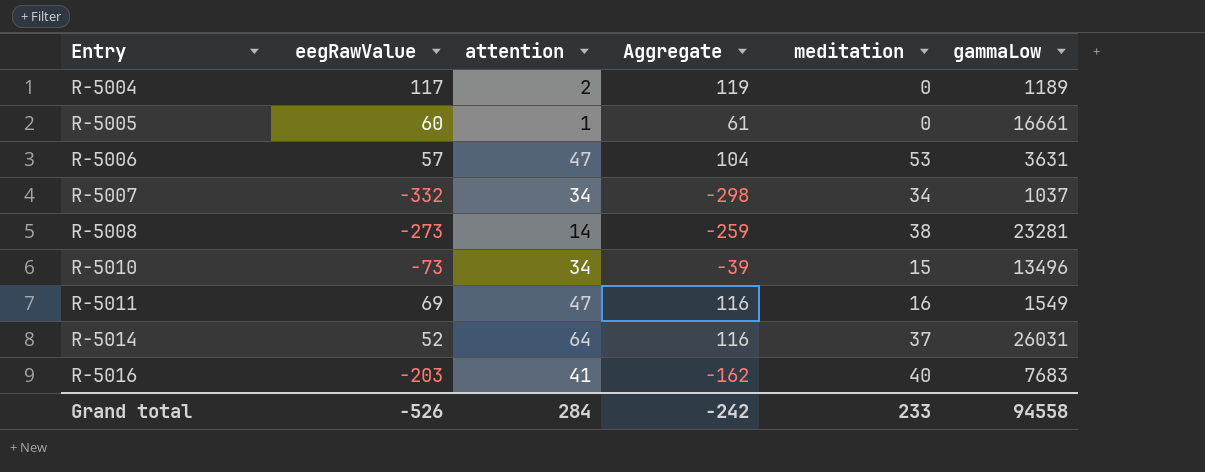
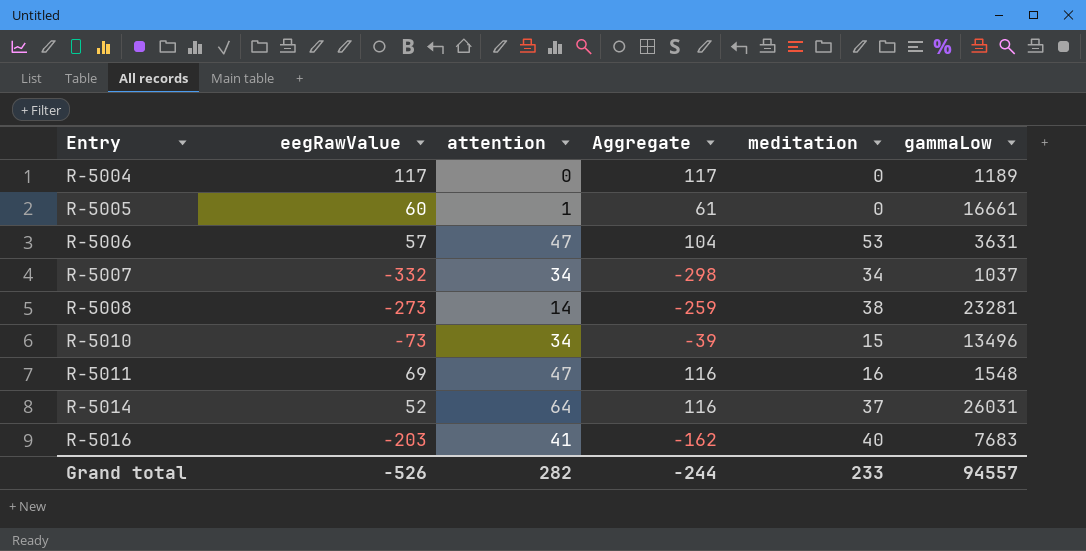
R-5004 | attention: 2 -> 0
R-5004 | Aggregate: 119 -> 117
R-5011 | gammaLow: 1549 -> 1548
Grand total | attention: 284 -> 282
Grand total | Aggregate: -242 -> -244
Grand total | gammaLow: 94558 -> 94557

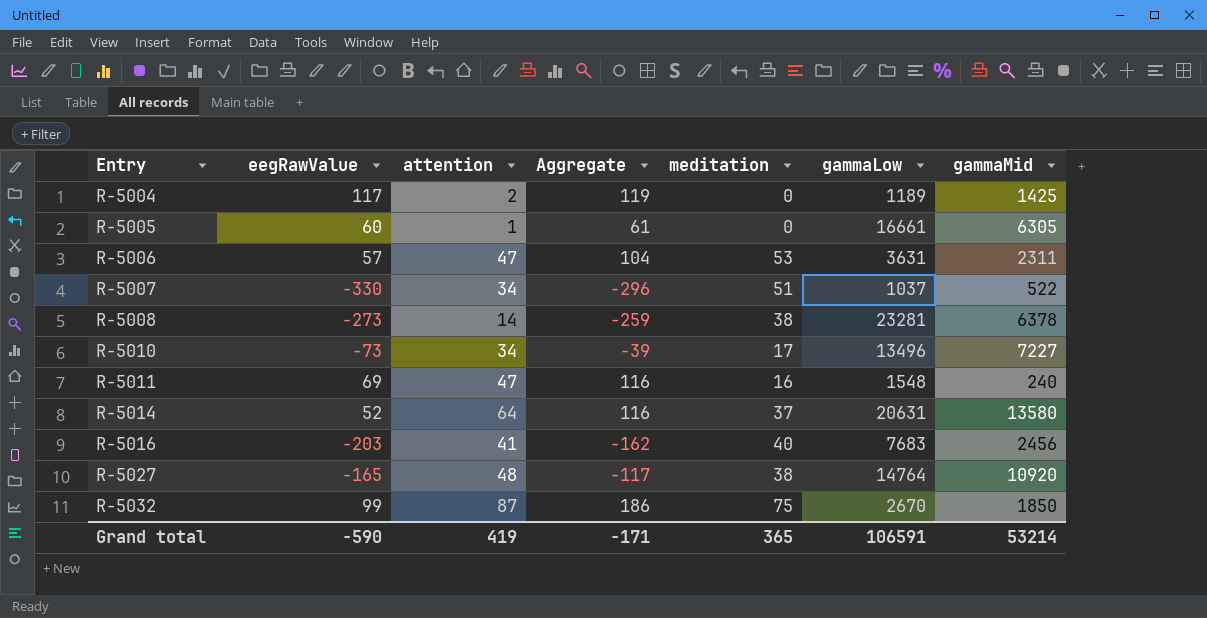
column gammaMid | position: none -> 7
R-5004 | attention: 0 -> 2
R-5004 | Aggregate: 117 -> 119
R-5007 | eegRawValue: -332 -> -330
R-5007 | Aggregate: -298 -> -296
R-5007 | meditation: 34 -> 51
R-5010 | meditation: 15 -> 17
R-5014 | gammaLow: 26031 -> 20631
row R-5027: none -> -165 | 48 | -117 | 38 | 14764 | 10920
row R-5032: none -> 99 | 87 | 186 | 75 | 2670 | 1850
Grand total | eegRawValue: -526 -> -590
Grand total | attention: 282 -> 419
Grand total | Aggregate: -244 -> -171
Grand total | meditation: 233 -> 365
Grand total | gammaLow: 94557 -> 106591

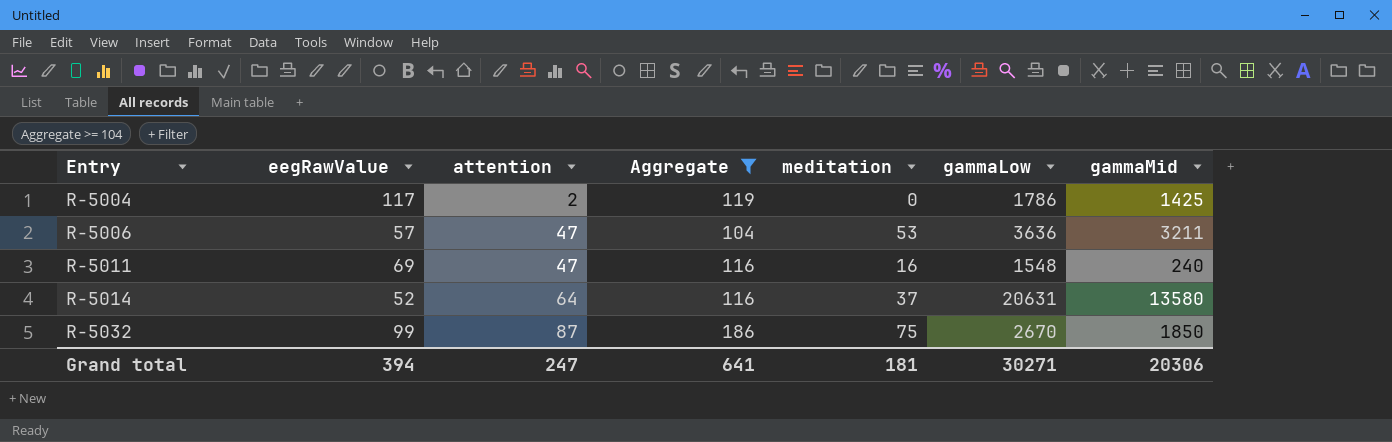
filter: none -> Aggregate >= 104
R-5004 | gammaLow: 1189 -> 1786
R-5006 | gammaLow: 3631 -> 3636
R-5006 | gammaMid: 2311 -> 3211
Grand total | eegRawValue: -590 -> 394
Grand total | attention: 419 -> 247
Grand total | Aggregate: -171 -> 641
Grand total | meditation: 365 -> 181
Grand total | gammaLow: 106591 -> 30271
Grand total | gammaMid: 53214 -> 20306

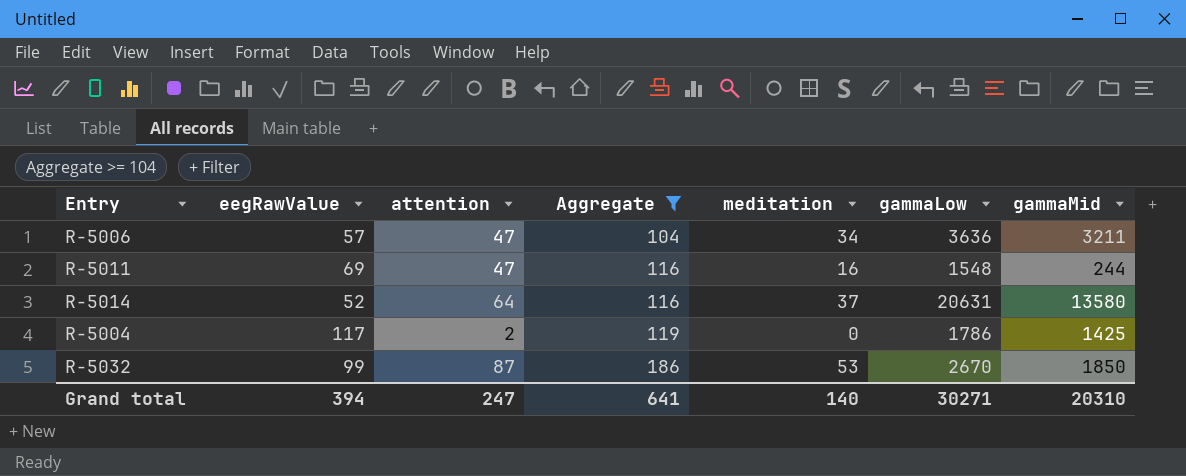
row order: Entry ascending -> Aggregate ascending
R-5006 | meditation: 53 -> 34
R-5011 | gammaMid: 240 -> 244
R-5032 | meditation: 75 -> 53
Grand total | meditation: 181 -> 140
Grand total | gammaMid: 20306 -> 20310

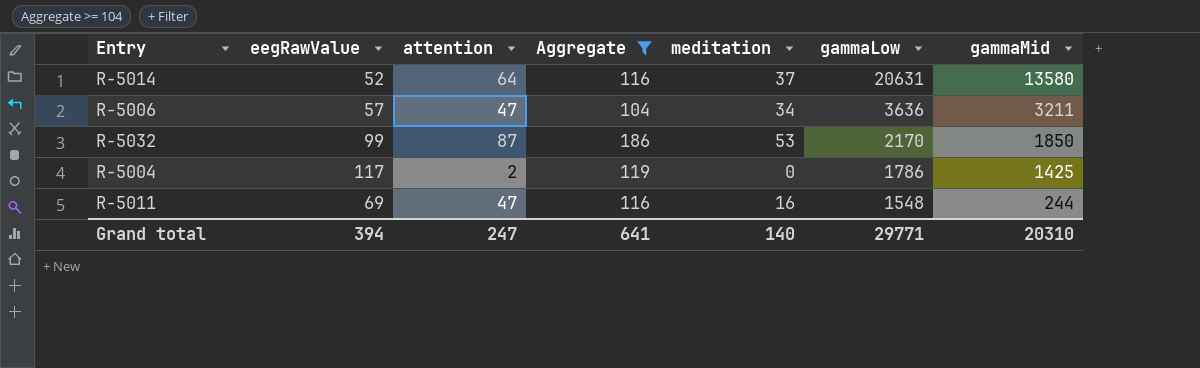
row order: Aggregate ascending -> gammaLow descending
R-5032 | gammaLow: 2670 -> 2170
Grand total | gammaLow: 30271 -> 29771

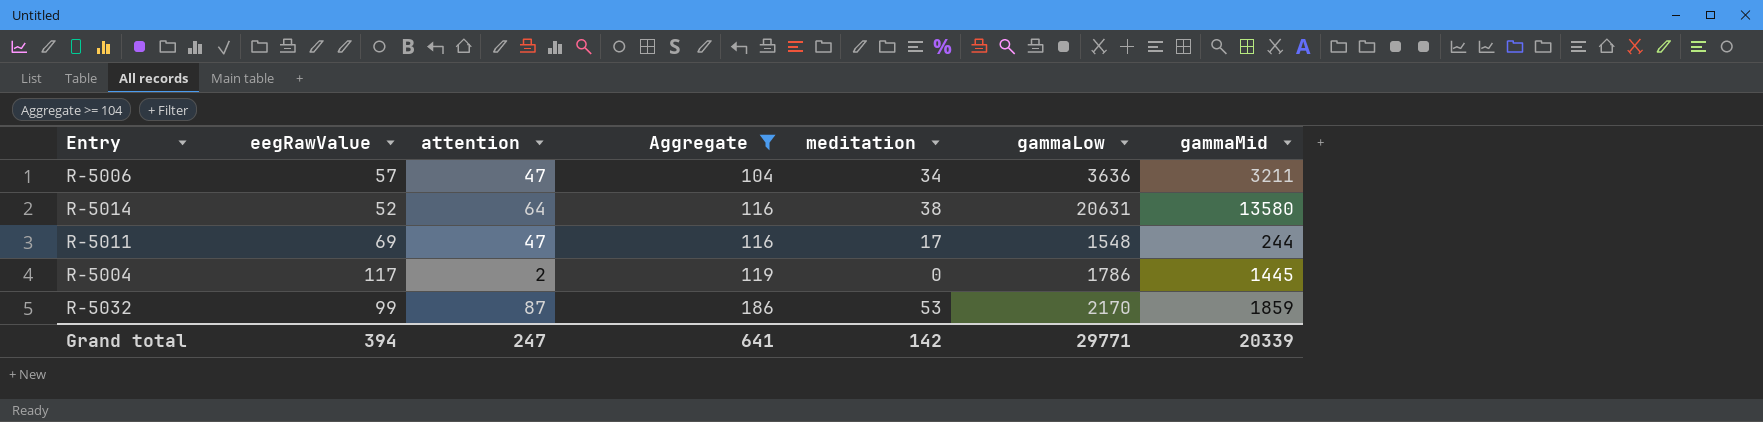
row order: gammaLow descending -> Aggregate ascending
R-5014 | meditation: 37 -> 38
R-5011 | meditation: 16 -> 17
R-5004 | gammaMid: 1425 -> 1445
R-5032 | gammaMid: 1850 -> 1859
Grand total | meditation: 140 -> 142
Grand total | gammaMid: 20310 -> 20339

